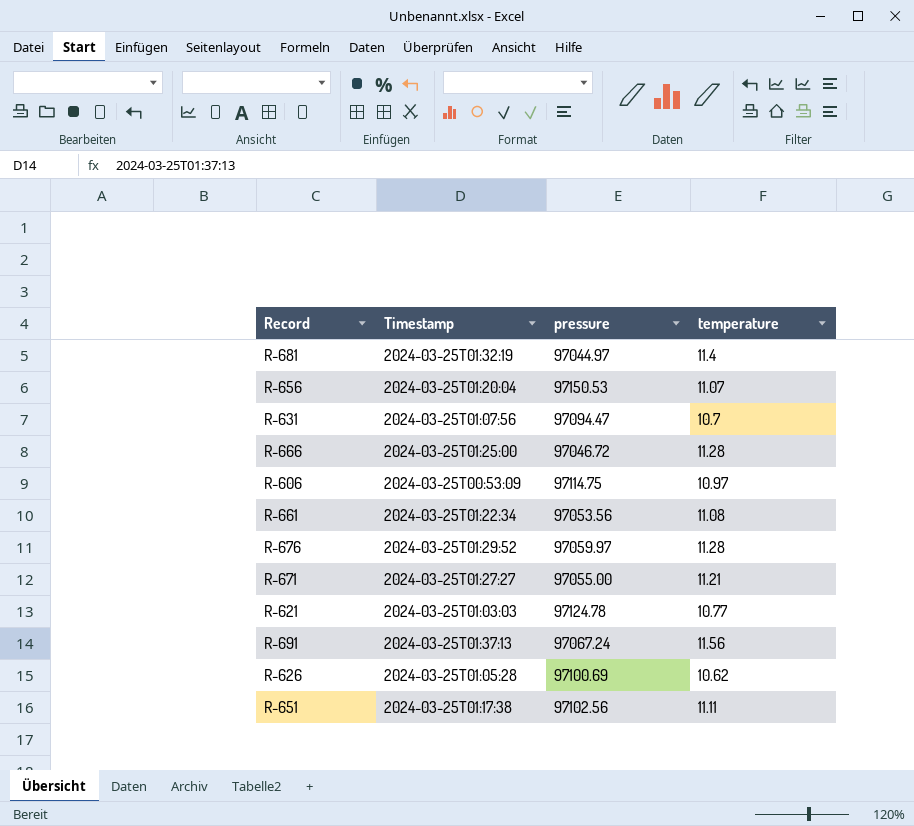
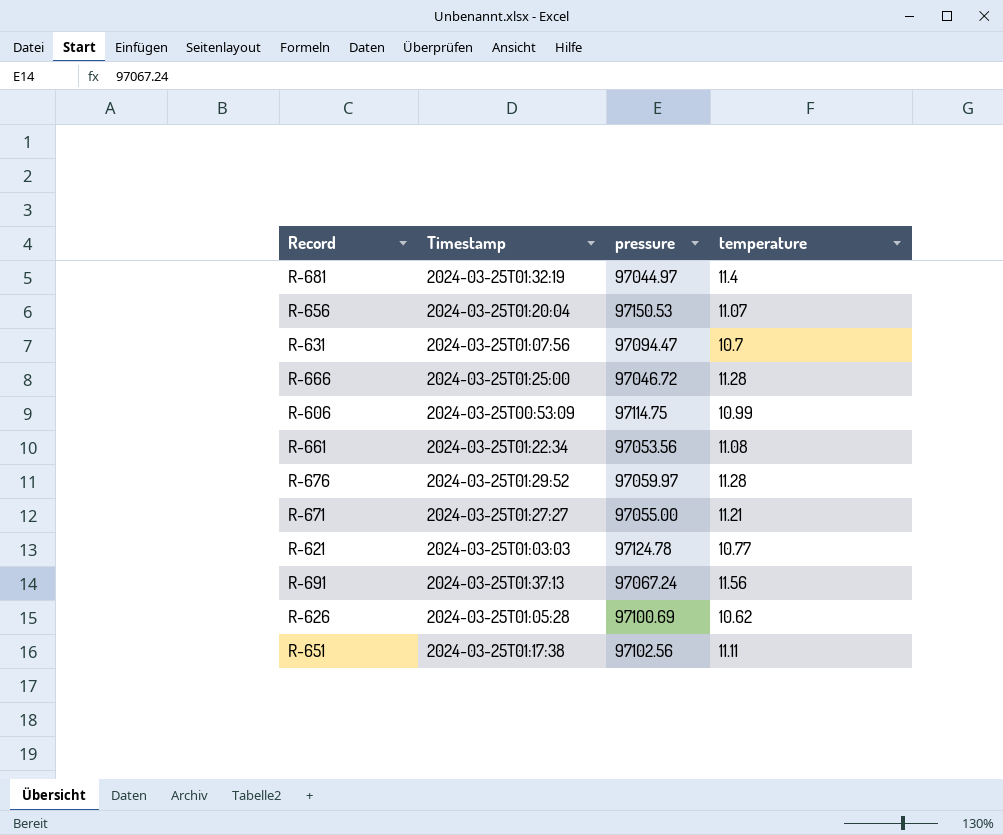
R-606 | temperature: 10.97 -> 10.99

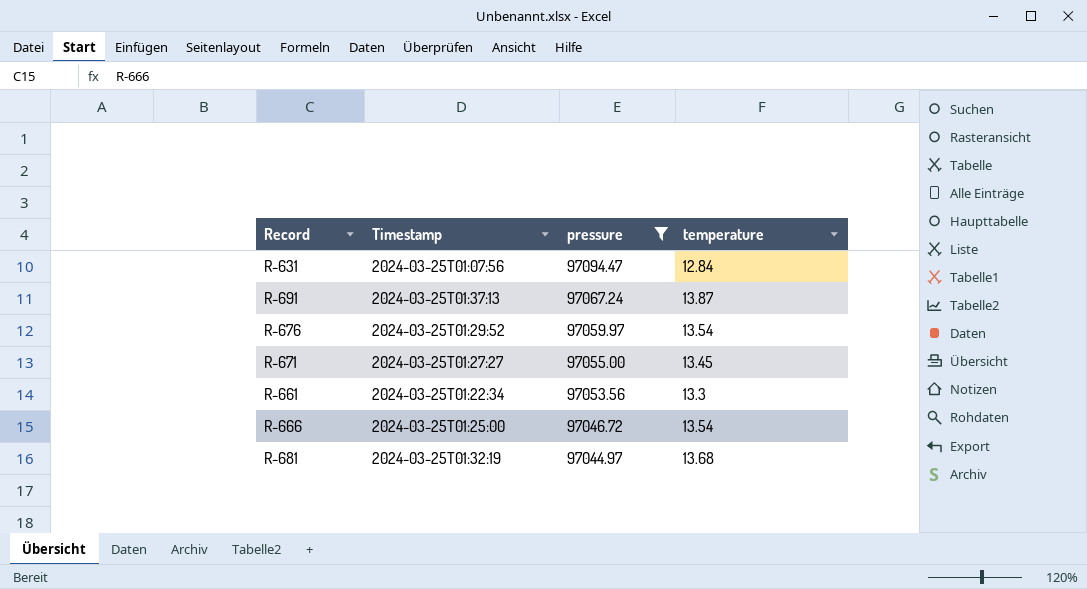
filter: none -> pressure <= 97094.47
row order: none -> pressure descending
R-631 | temperature: 10.7 -> 12.84
R-691 | temperature: 11.56 -> 13.87
R-676 | temperature: 11.28 -> 13.54
R-671 | temperature: 11.21 -> 13.45
R-661 | temperature: 11.08 -> 13.3
R-666 | temperature: 11.28 -> 13.54
R-681 | temperature: 11.4 -> 13.68

